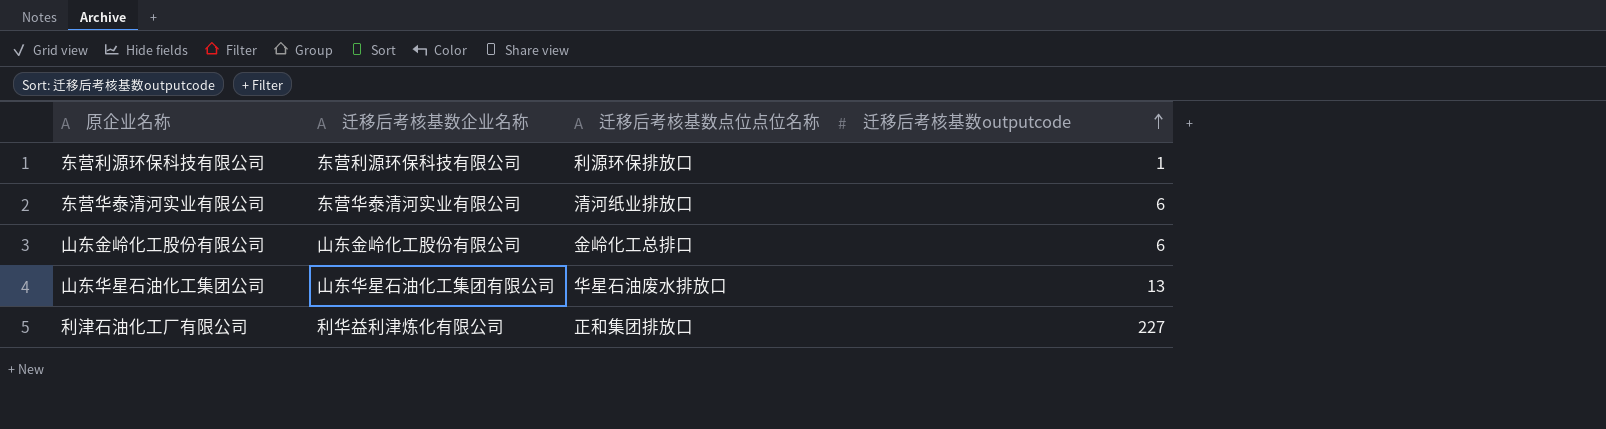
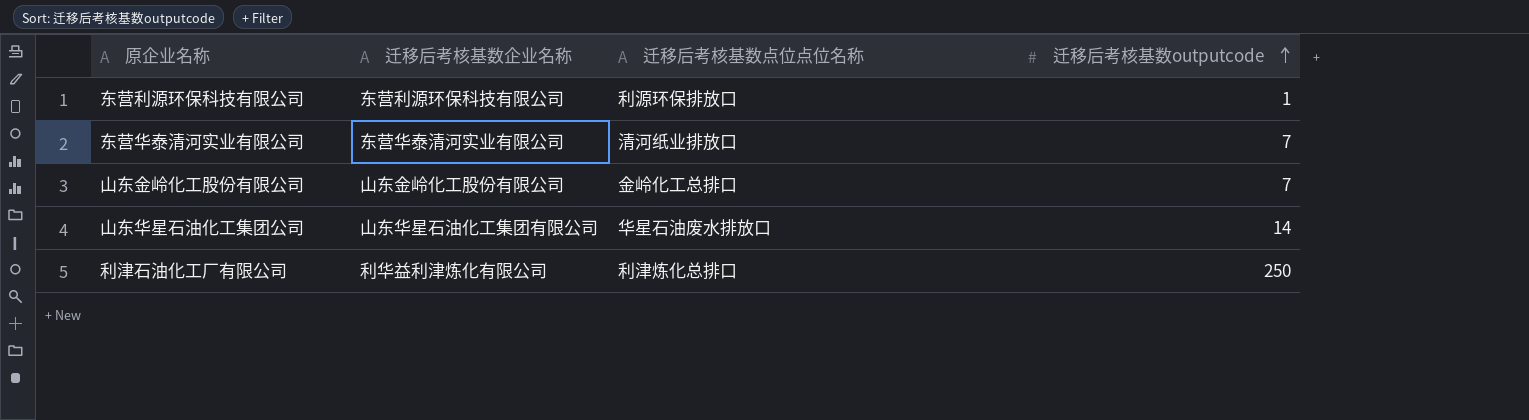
东营华泰清河实业有限公司 | 迁移后考核基数outputcode: 6 -> 7
山东金岭化工股份有限公司 | 迁移后考核基数outputcode: 6 -> 7
山东华星石油化工集团公司 | 迁移后考核基数outputcode: 13 -> 14
利津石油化工厂有限公司 | 迁移后考核基数点位点位名称: 正和集团排放口 -> 利津炼化总排口
利津石油化工厂有限公司 | 迁移后考核基数outputcode: 227 -> 250

